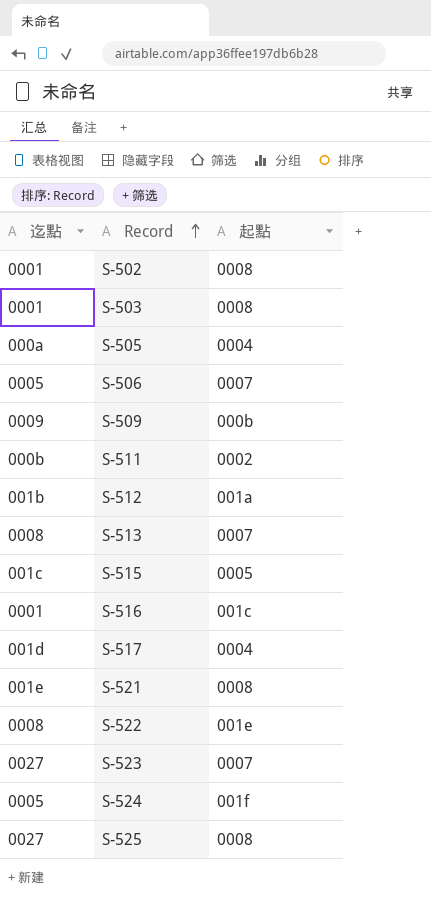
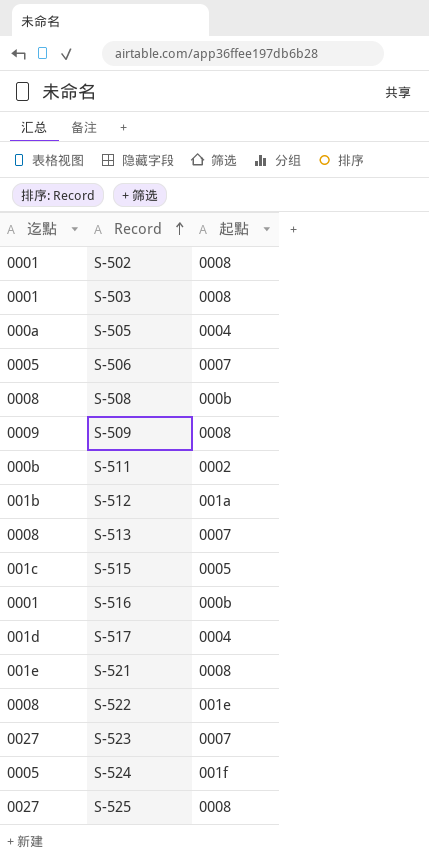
row S-508: none -> 0008 | 000b
S-509 | 起點: 000b -> 0008
S-516 | 起點: 001c -> 000b

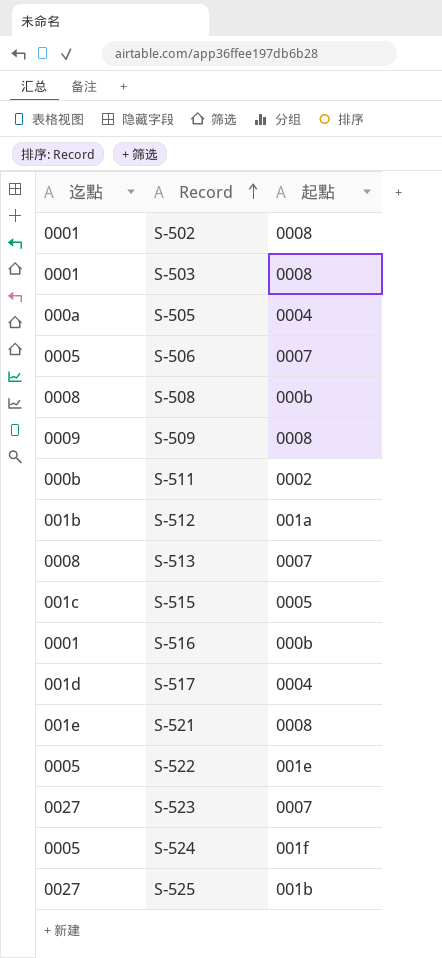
S-522 | 迄點: 0008 -> 0005
S-525 | 起點: 0008 -> 001b

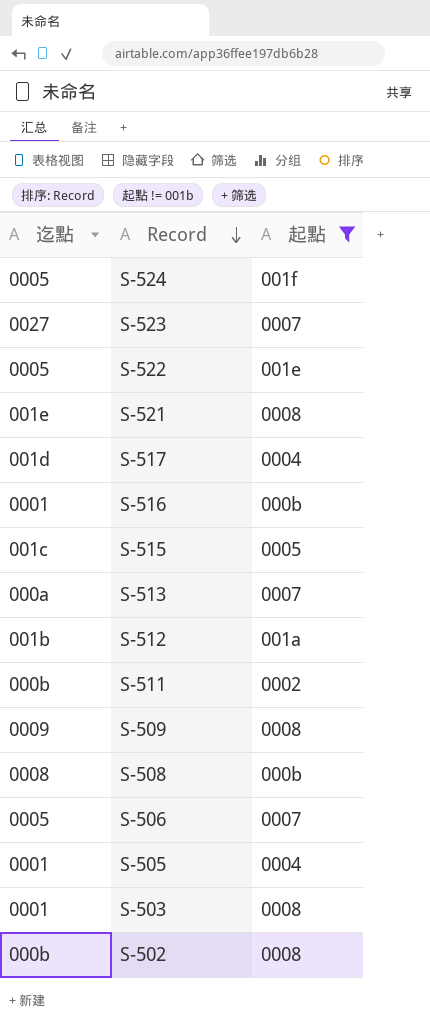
filter: none -> 起點 != 001b
row order: Record ascending -> Record descending
S-513 | 迄點: 0008 -> 000a
S-505 | 迄點: 000a -> 0001
S-502 | 迄點: 0001 -> 000b

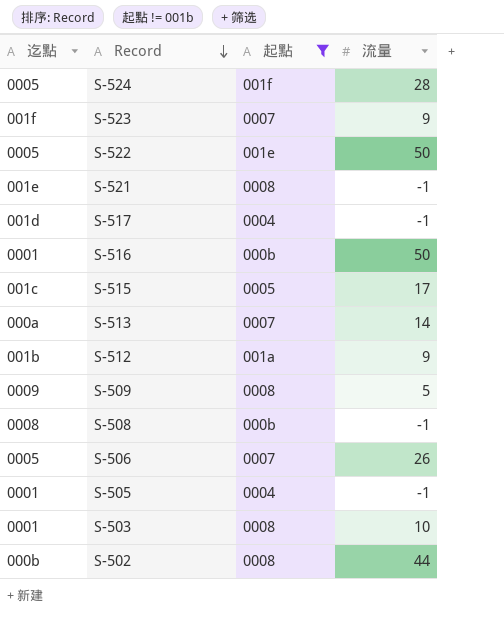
column 流量 | position: none -> 4
row S-511: 000b | 0002 -> none
S-523 | 迄點: 0027 -> 001f

